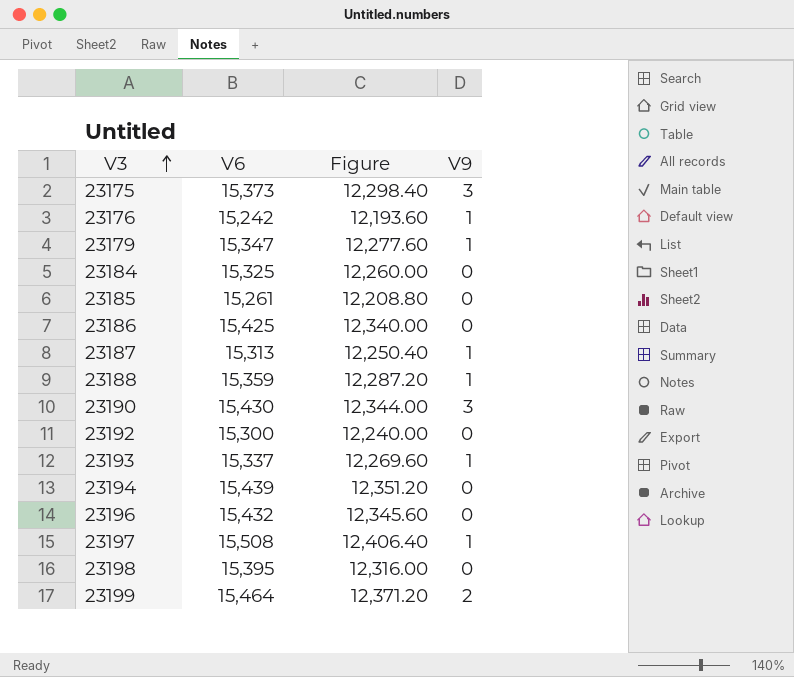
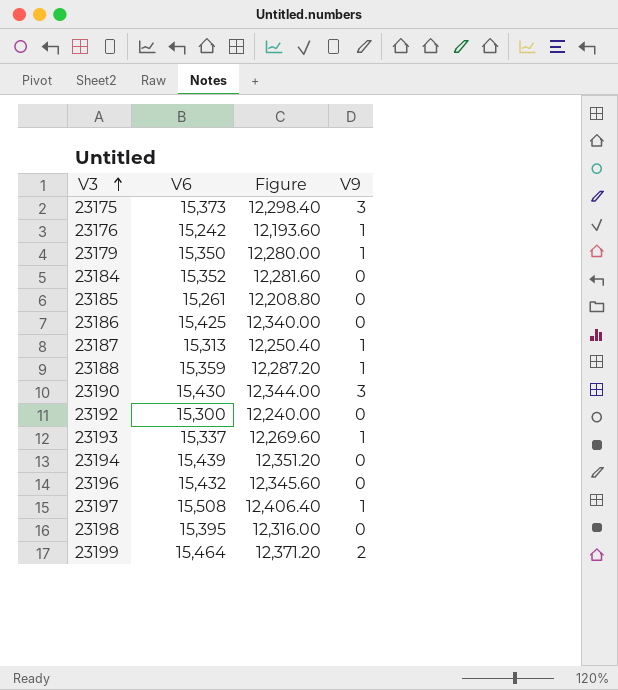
23179 | V6: 15,347 -> 15,350
23179 | Figure: 12,277.60 -> 12,280.00
23184 | V6: 15,325 -> 15,352
23184 | Figure: 12,260.00 -> 12,281.60

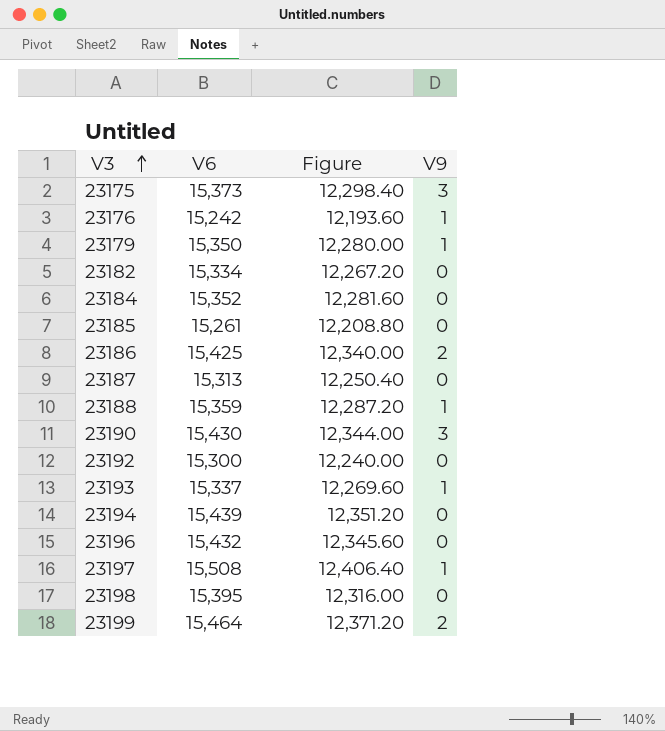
row 23182: none -> 15,334 | 12,267.20 | 0
23186 | V9: 0 -> 2
23187 | V9: 1 -> 0

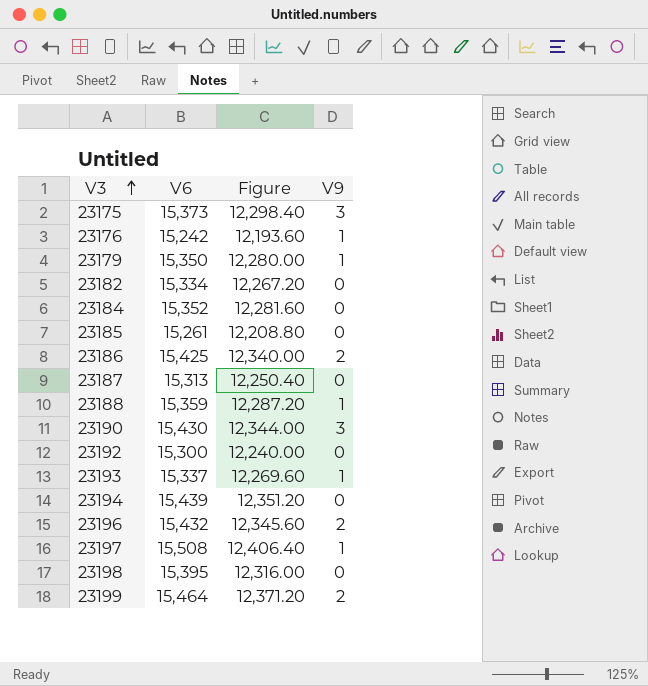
23196 | V9: 0 -> 2

